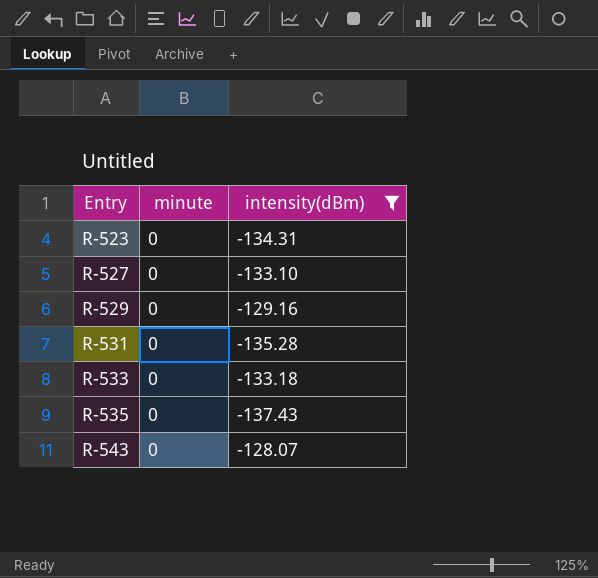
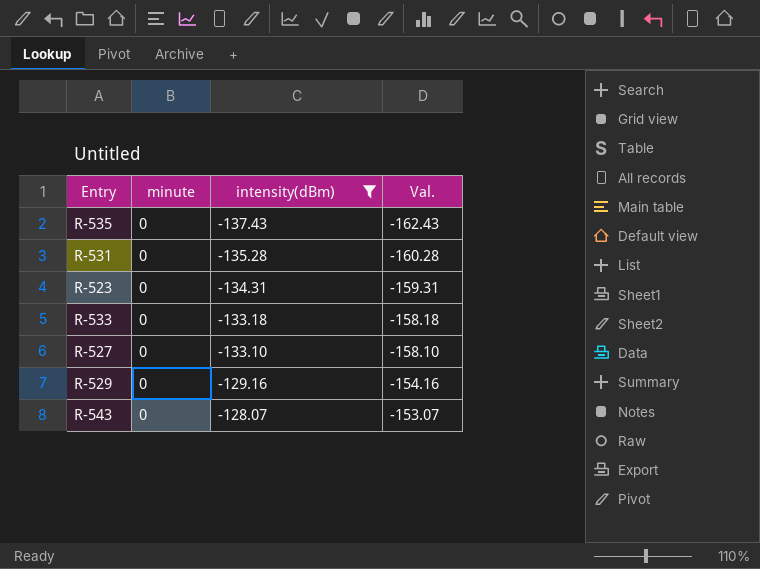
row order: Entry ascending -> intensity(dBm) ascending
column Val. | formula: none -> [intensity(dBm)] - 25

